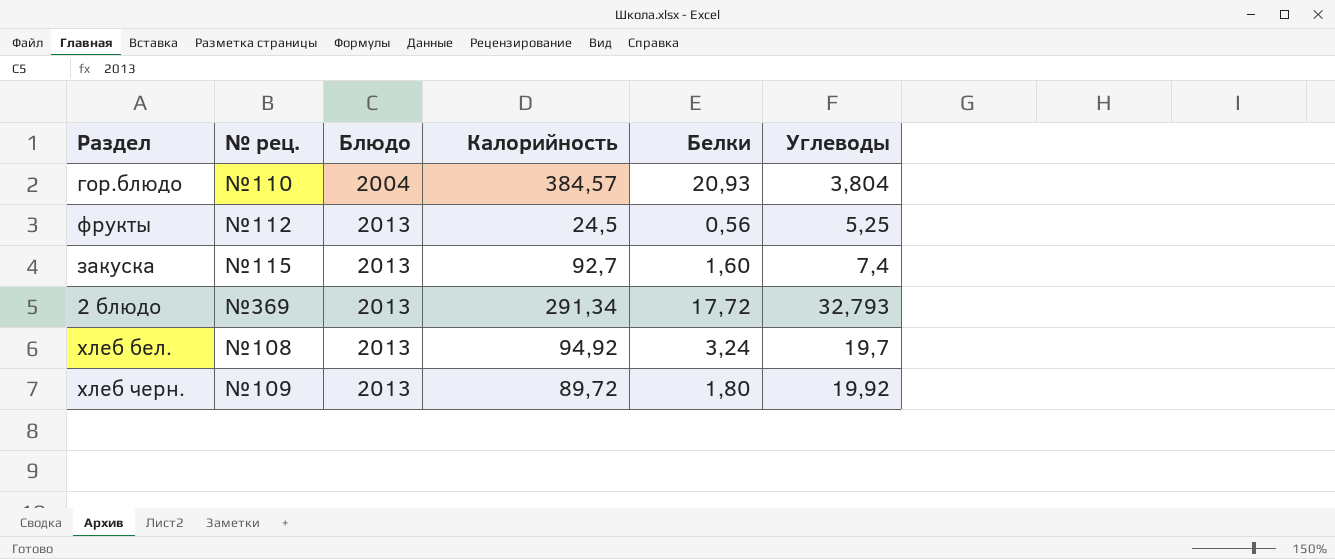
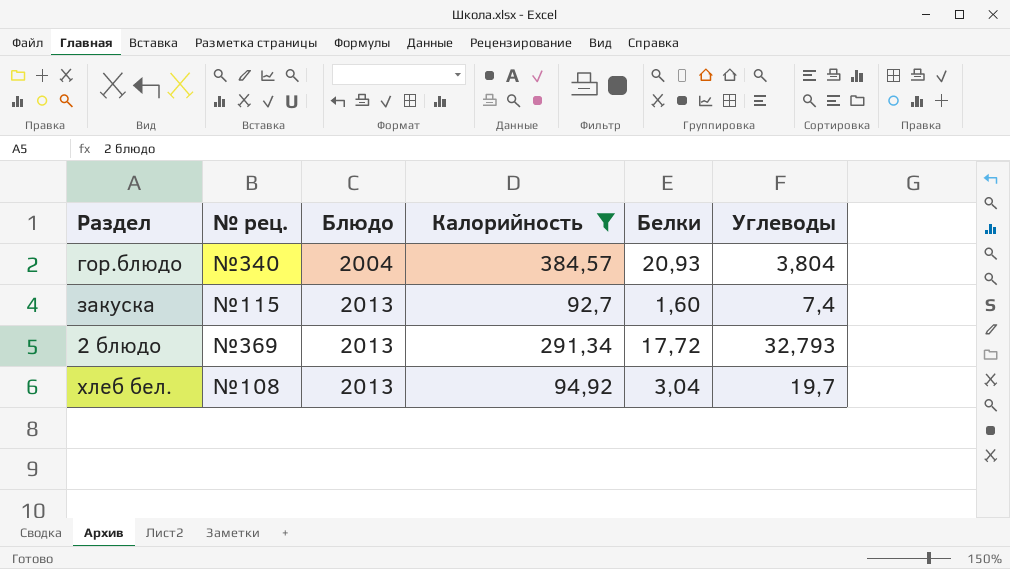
filter: none -> Калорийность >= 92,7
гор.блюдо | № рец.: №110 -> №340
хлеб бел. | Белки: 3,24 -> 3,04

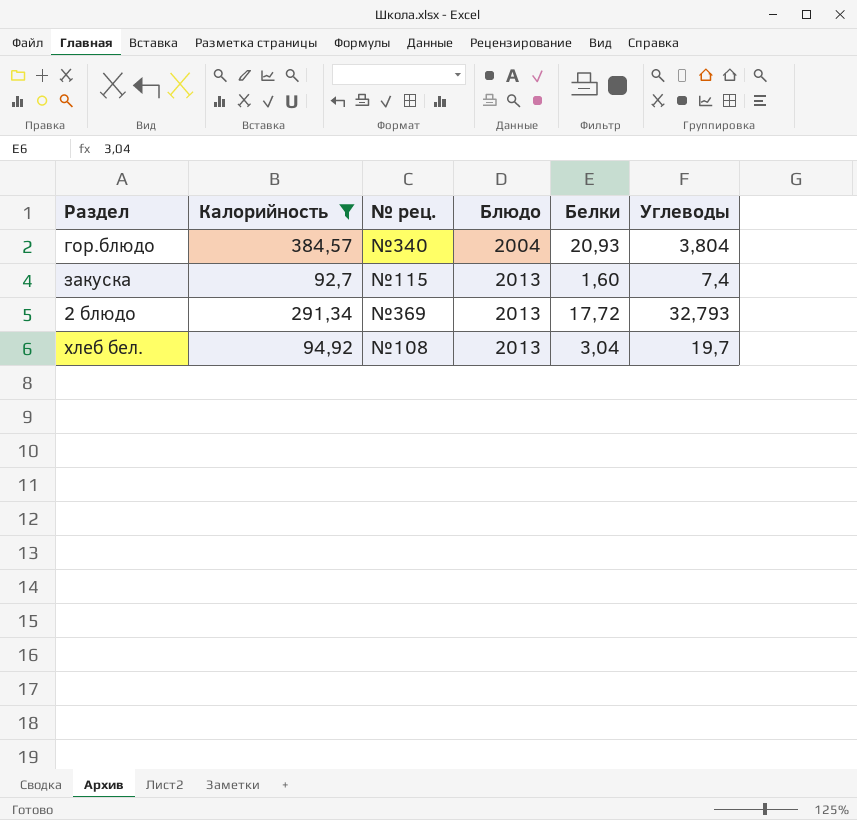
column Калорийность | position: 4 -> 2

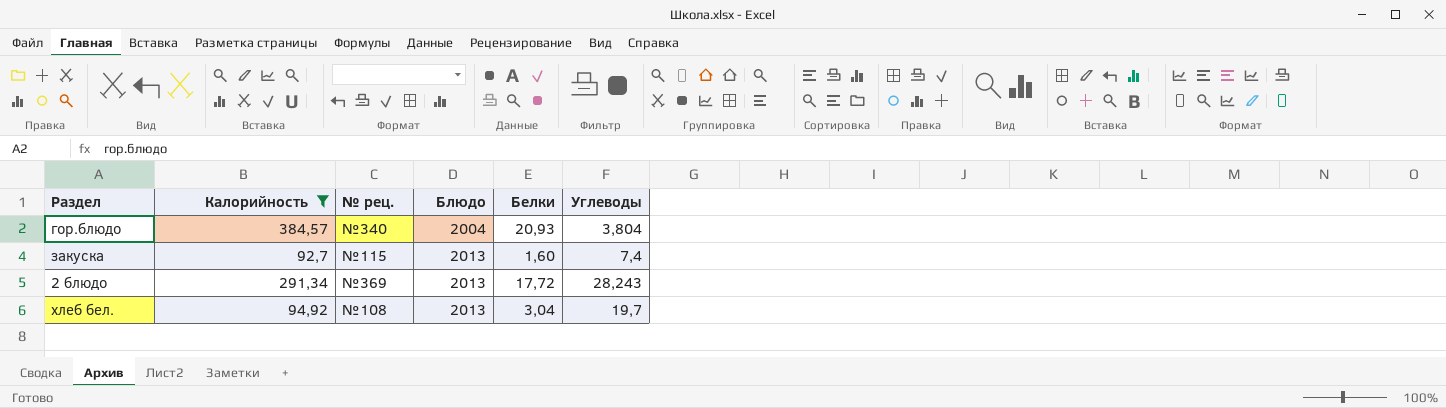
2 блюдо | Углеводы: 32,793 -> 28,243

